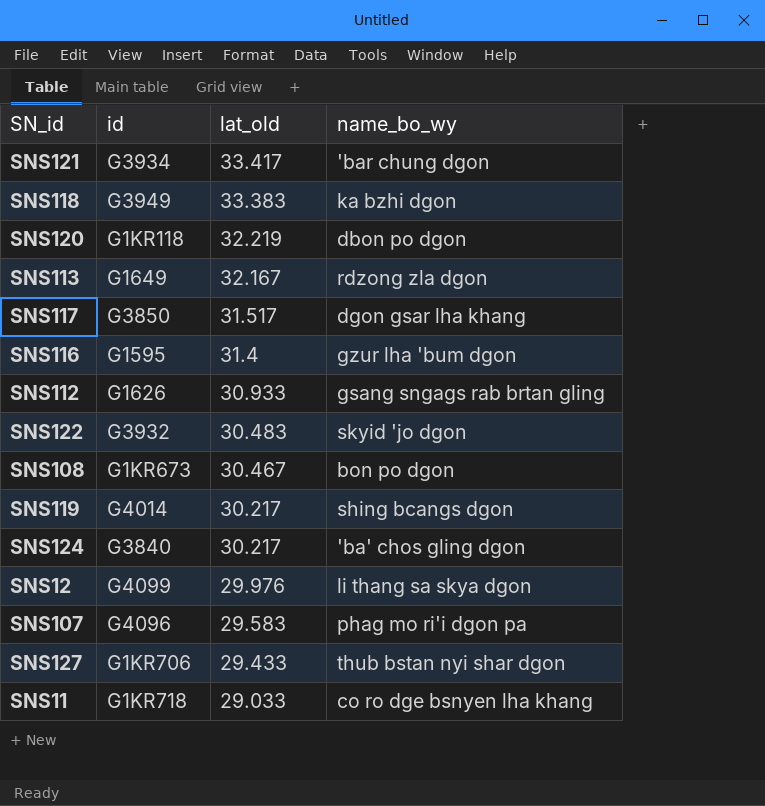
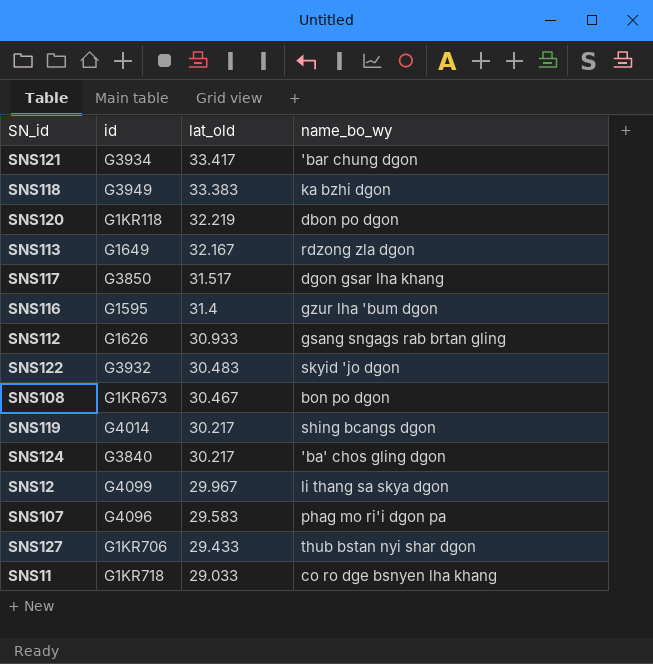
SNS12 | lat_old: 29.976 -> 29.967

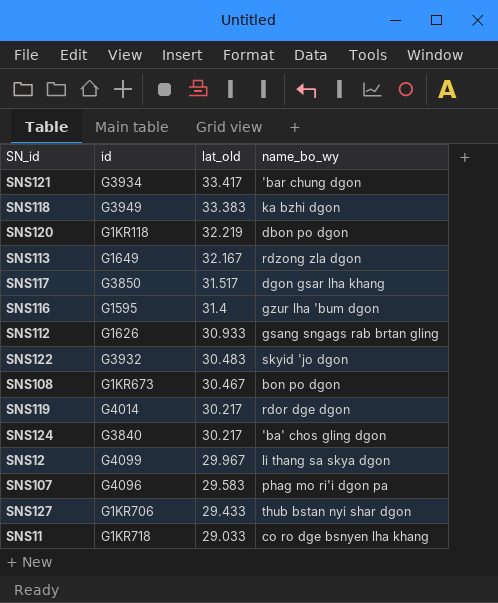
SNS119 | name_bo_wy: shing bcangs dgon -> rdor dge dgon

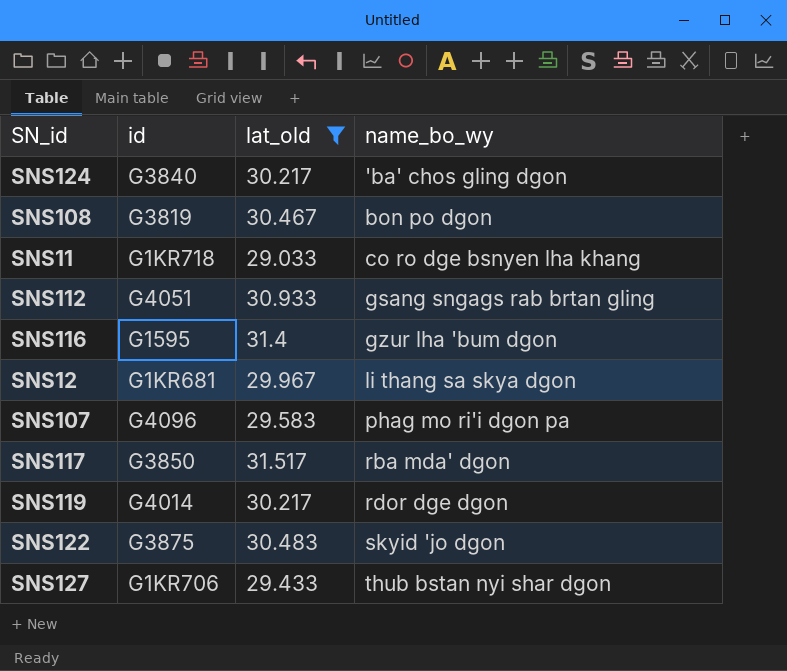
filter: none -> lat_old <= 31.517
row order: lat_old descending -> name_bo_wy ascending
SNS108 | id: G1KR673 -> G3819
SNS112 | id: G1626 -> G4051
SNS12 | id: G4099 -> G1KR681
SNS117 | name_bo_wy: dgon gsar lha khang -> rba mda' dgon
SNS122 | id: G3932 -> G3875

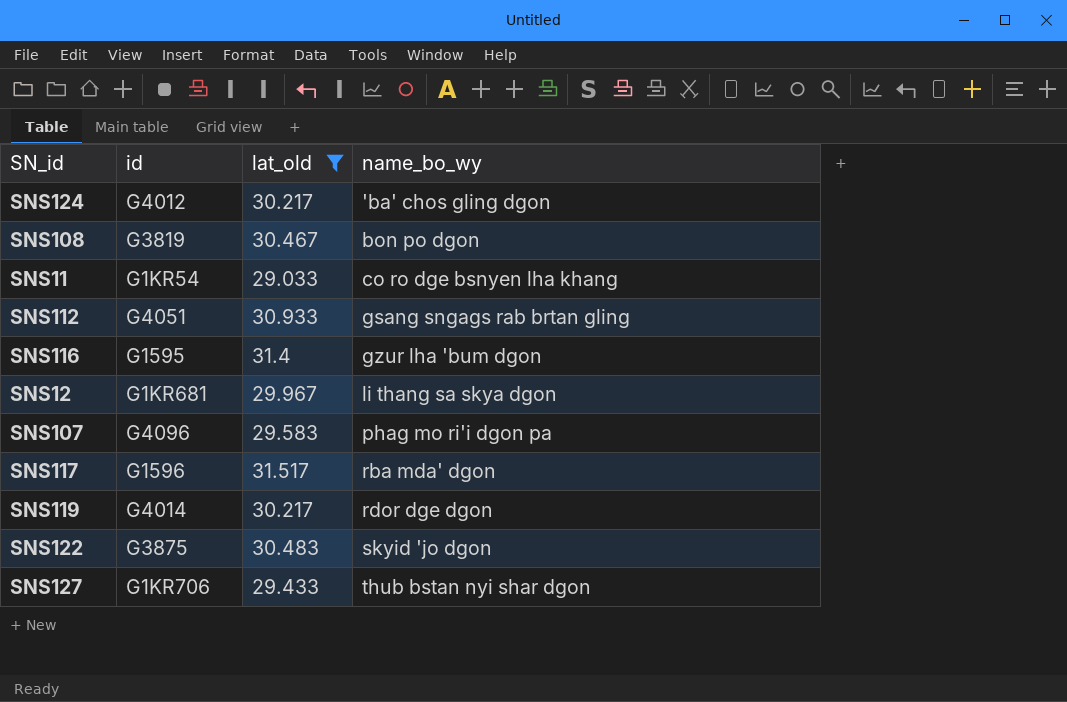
SNS124 | id: G3840 -> G4012
SNS11 | id: G1KR718 -> G1KR54
SNS117 | id: G3850 -> G1596

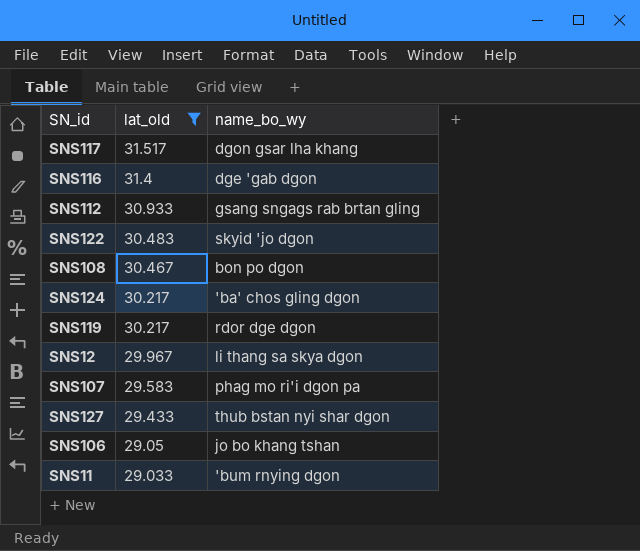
row order: name_bo_wy ascending -> lat_old descending
column id | position: 2 -> none
SNS117 | name_bo_wy: rba mda' dgon -> dgon gsar lha khang
SNS116 | name_bo_wy: gzur lha 'bum dgon -> dge 'gab dgon
row SNS106: none -> 29.05 | jo bo khang tshan
SNS11 | name_bo_wy: co ro dge bsnyen lha khang -> 'bum rnying dgon

